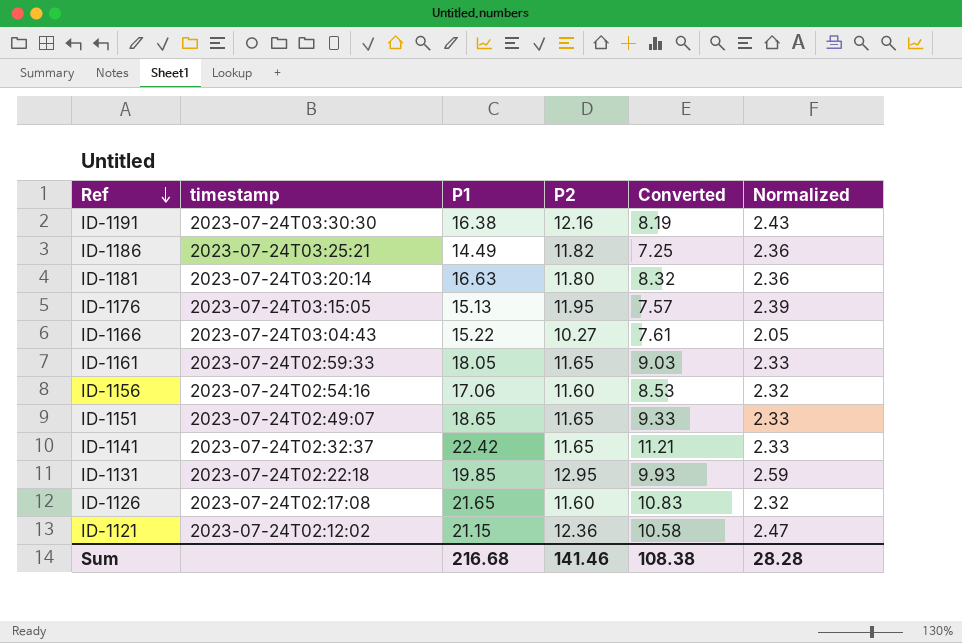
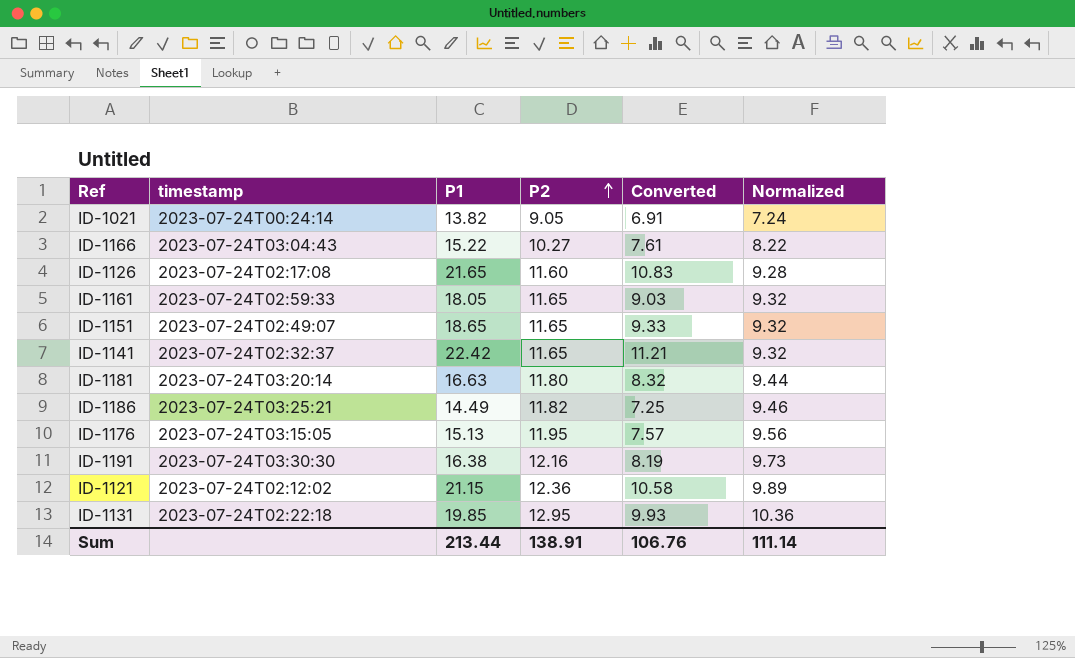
row order: Ref descending -> P2 ascending
column Normalized | formula: [P2] * 0.2 -> [P2] * 0.8
row ID-1156: 2023-07-24T02:54:16 | 17.06 | 11.60 | 8.53 | 2.32 -> none
row ID-1021: none -> 2023-07-24T00:24:14 | 13.82 | 9.05 | 6.91 | 7.24
Sum | P1: 216.68 -> 213.44
Sum | P2: 141.46 -> 138.91
Sum | Converted: 108.38 -> 106.76
Sum | Normalized: 28.28 -> 111.14

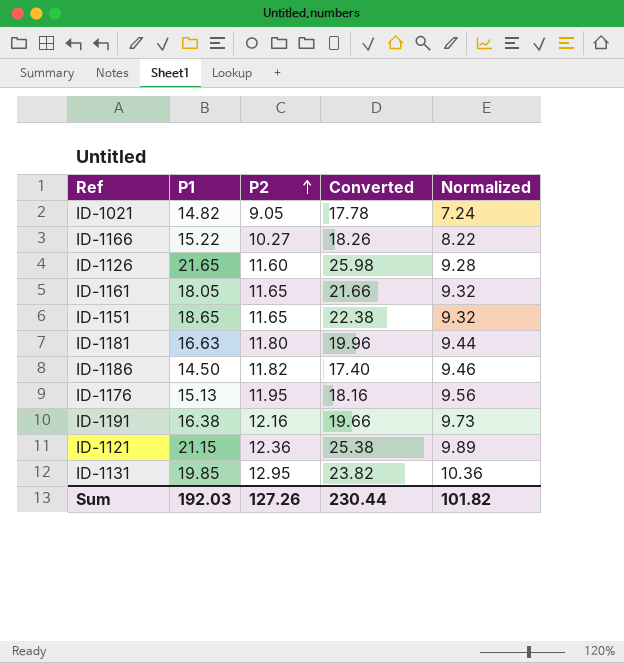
column timestamp | position: 2 -> none
column Converted | formula: [P1] * 0.5 -> [P1] * 1.2
row ID-1141: 2023-07-24T02:32:37 | 22.42 | 11.65 | 11.21 | 9.32 -> none
ID-1021 | P1: 13.82 -> 14.82
ID-1186 | P1: 14.49 -> 14.50
Sum | P1: 213.44 -> 192.03
Sum | P2: 138.91 -> 127.26
Sum | Converted: 106.76 -> 230.44
Sum | Normalized: 111.14 -> 101.82

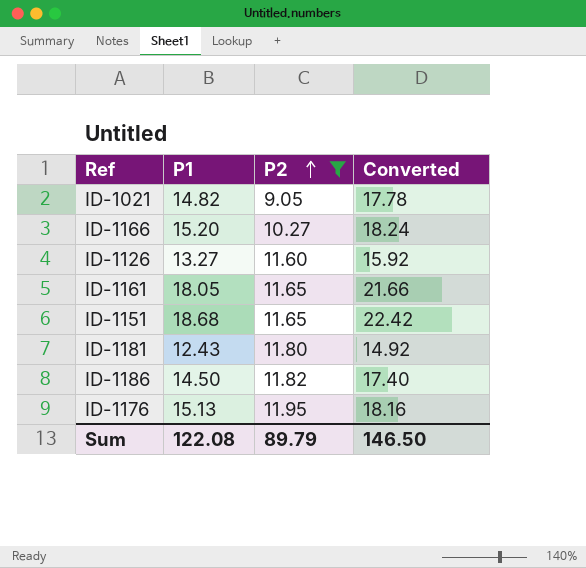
filter: none -> P2 <= 11.95
column Normalized | formula: [P2] * 0.8 -> none
ID-1166 | P1: 15.22 -> 15.20
ID-1166 | Converted: 18.26 -> 18.24
ID-1126 | P1: 21.65 -> 13.27
ID-1126 | Converted: 25.98 -> 15.92
ID-1151 | P1: 18.65 -> 18.68
ID-1151 | Converted: 22.38 -> 22.42
ID-1181 | P1: 16.63 -> 12.43
ID-1181 | Converted: 19.96 -> 14.92
Sum | P1: 192.03 -> 122.08
Sum | P2: 127.26 -> 89.79
Sum | Converted: 230.44 -> 146.50

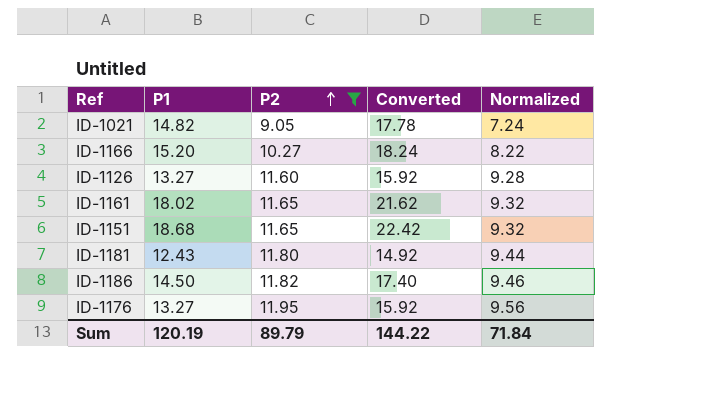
column Normalized | formula: none -> [P2] * 0.8
ID-1161 | P1: 18.05 -> 18.02
ID-1161 | Converted: 21.66 -> 21.62
ID-1176 | P1: 15.13 -> 13.27
ID-1176 | Converted: 18.16 -> 15.92
Sum | P1: 122.08 -> 120.19
Sum | Converted: 146.50 -> 144.22

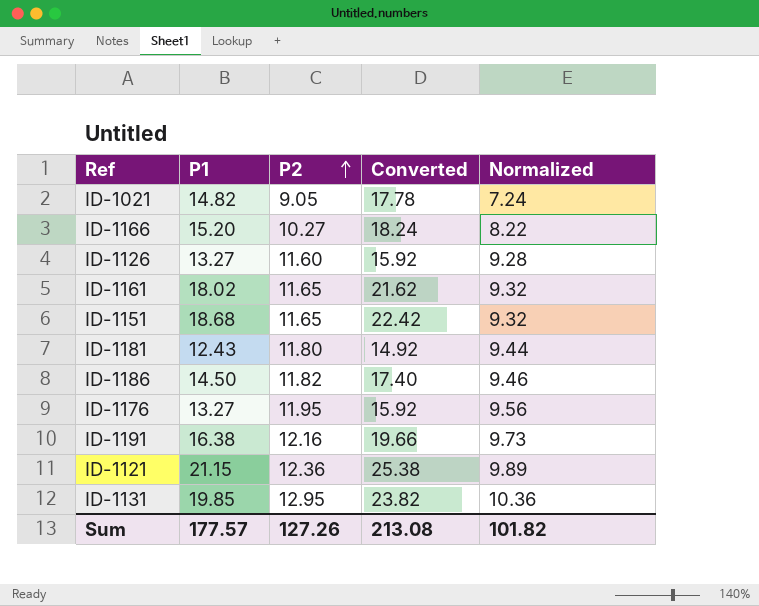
filter: P2 <= 11.95 -> none
Sum | P1: 120.19 -> 177.57
Sum | P2: 89.79 -> 127.26
Sum | Converted: 144.22 -> 213.08
Sum | Normalized: 71.84 -> 101.82

